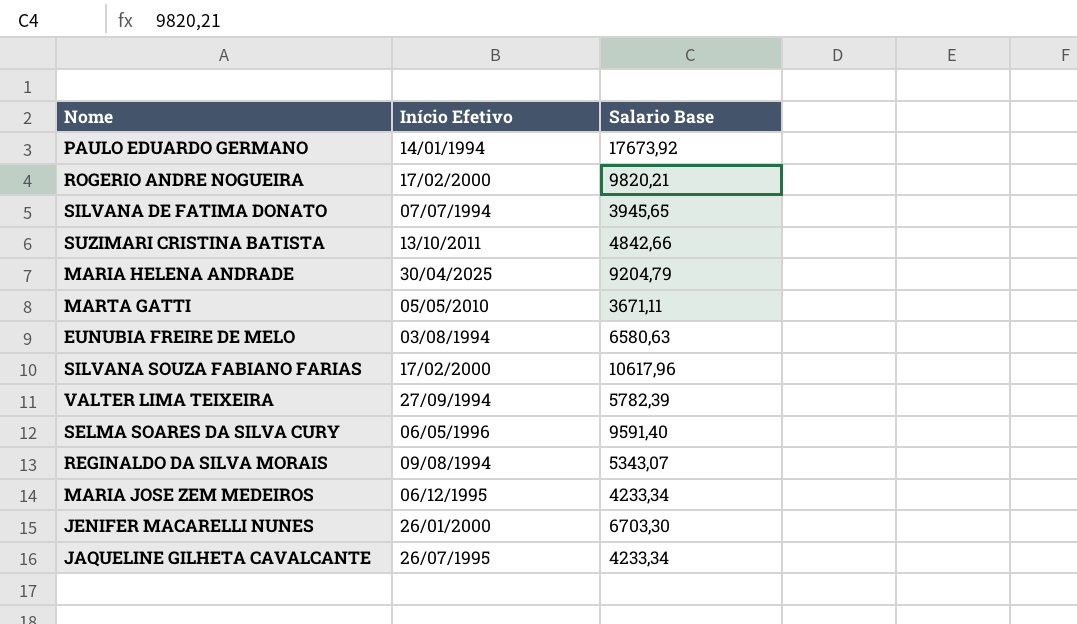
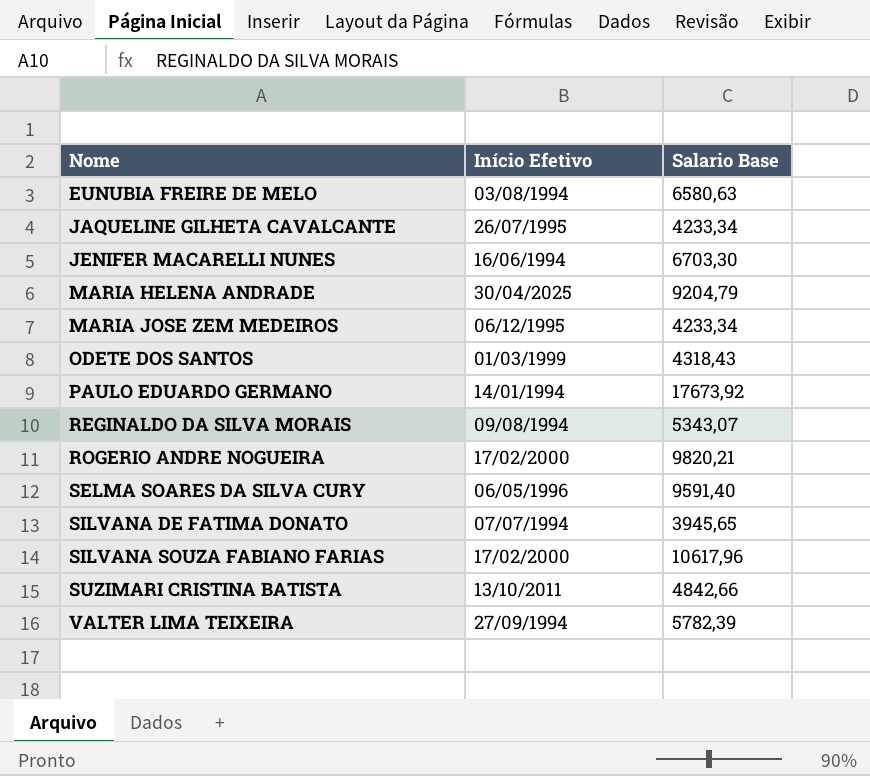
row order: none -> Nome ascending
row MARTA GATTI: 05/05/2010 | 3671,11 -> none
JENIFER MACARELLI NUNES | Início Efetivo: 26/01/2000 -> 16/06/1994
row ODETE DOS SANTOS: none -> 01/03/1999 | 4318,43

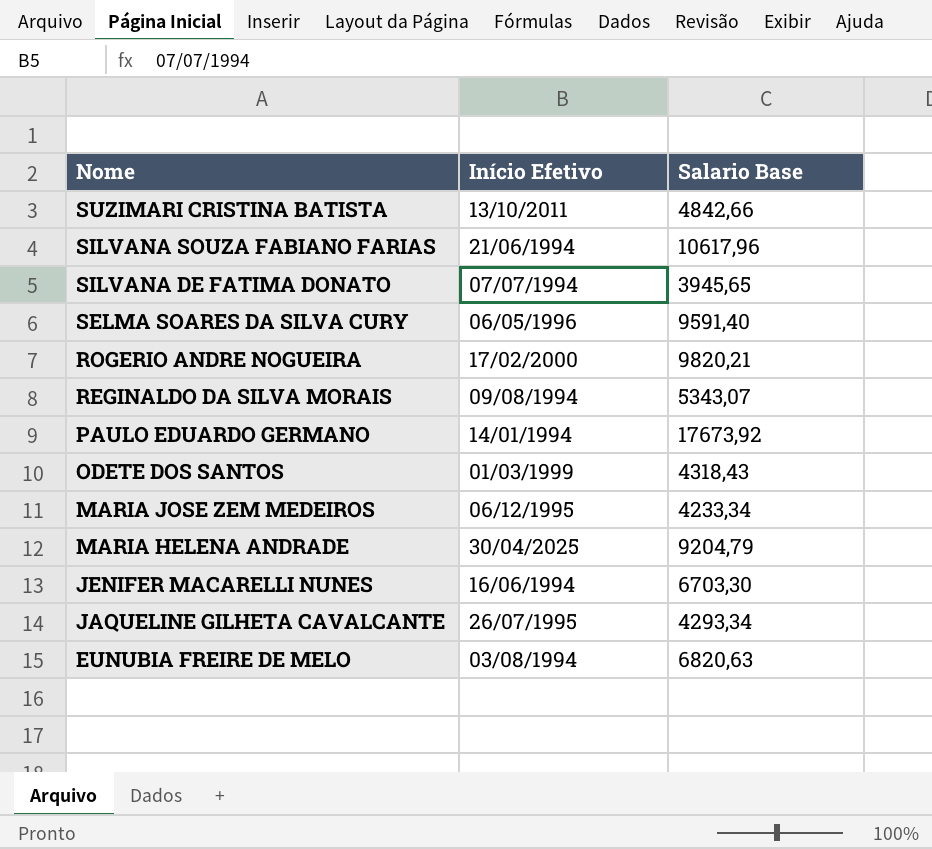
row order: Nome ascending -> Nome descending
row VALTER LIMA TEIXEIRA: 27/09/1994 | 5782,39 -> none
SILVANA SOUZA FABIANO FARIAS | Início Efetivo: 17/02/2000 -> 21/06/1994
JAQUELINE GILHETA CAVALCANTE | Salario Base: 4233,34 -> 4293,34
EUNUBIA FREIRE DE MELO | Salario Base: 6580,63 -> 6820,63

